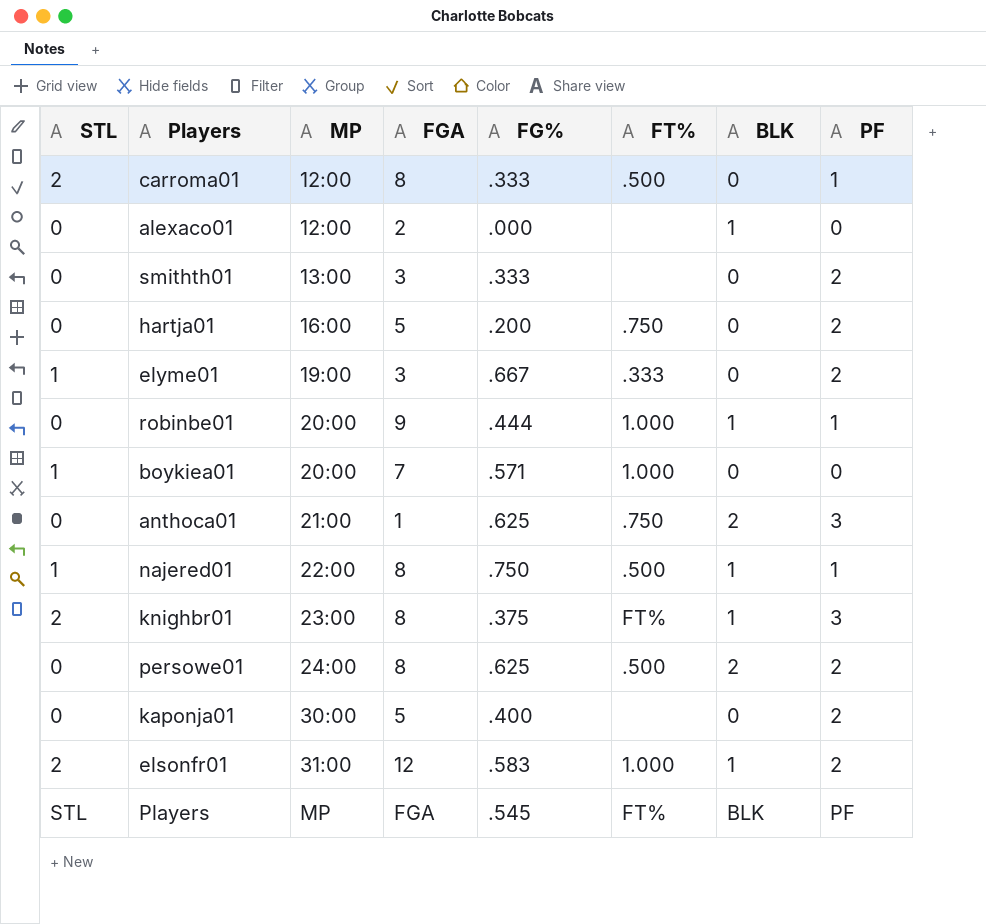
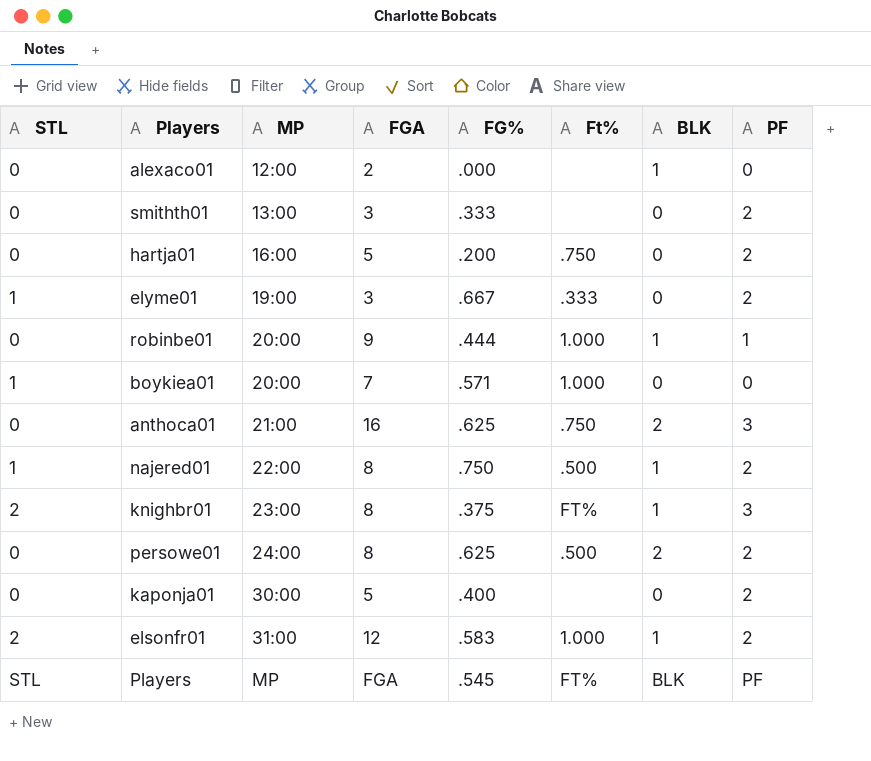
column name: FT% -> Ft%
row carroma01: 2 | 12:00 | 8 | .333 | .500 | 0 | 1 -> none
anthoca01 | FGA: 1 -> 16
najered01 | PF: 1 -> 2

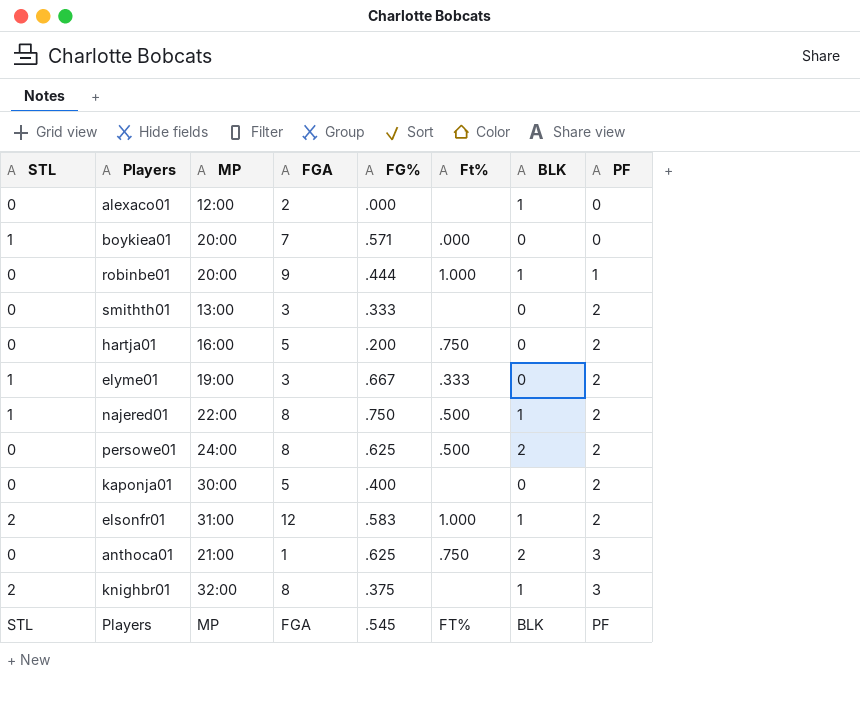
row order: MP ascending -> PF ascending
boykiea01 | Ft%: 1.000 -> .000
anthoca01 | FGA: 16 -> 1
knighbr01 | MP: 23:00 -> 32:00
knighbr01 | Ft%: FT% -> none

